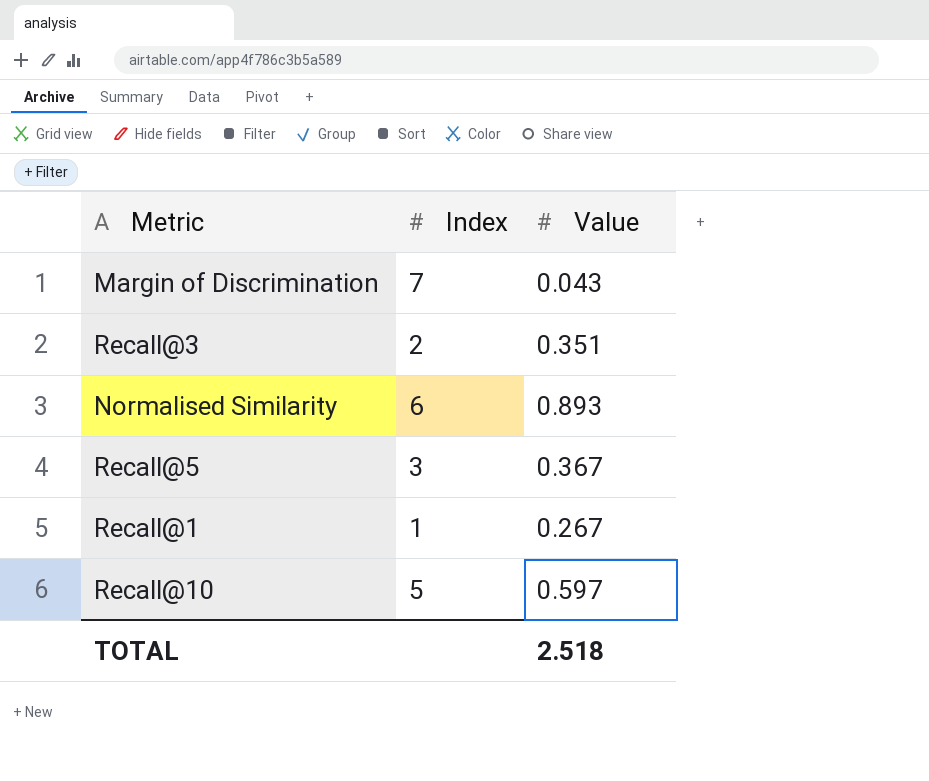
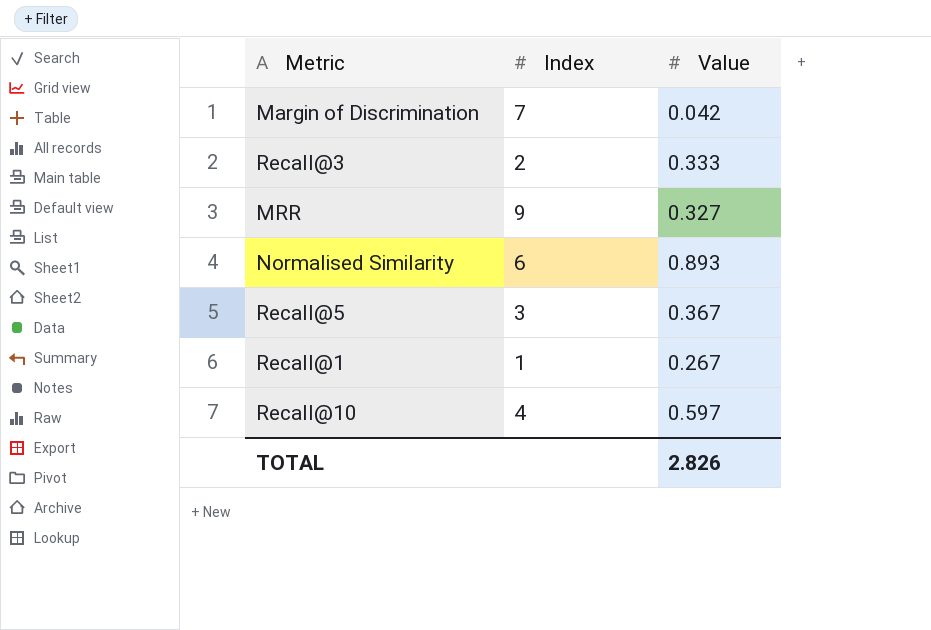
Margin of Discrimination | Value: 0.043 -> 0.042
Recall@3 | Value: 0.351 -> 0.333
row MRR: none -> 9 | 0.327
Recall@10 | Index: 5 -> 4
TOTAL | Value: 2.518 -> 2.826

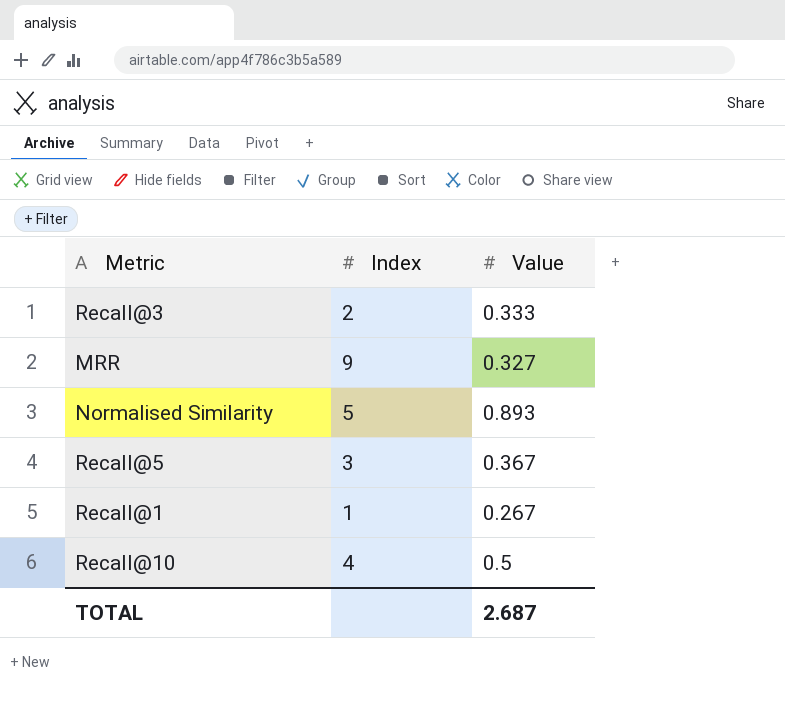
row Margin of Discrimination: 7 | 0.042 -> none
Normalised Similarity | Index: 6 -> 5
Recall@10 | Value: 0.597 -> 0.5
TOTAL | Value: 2.826 -> 2.687

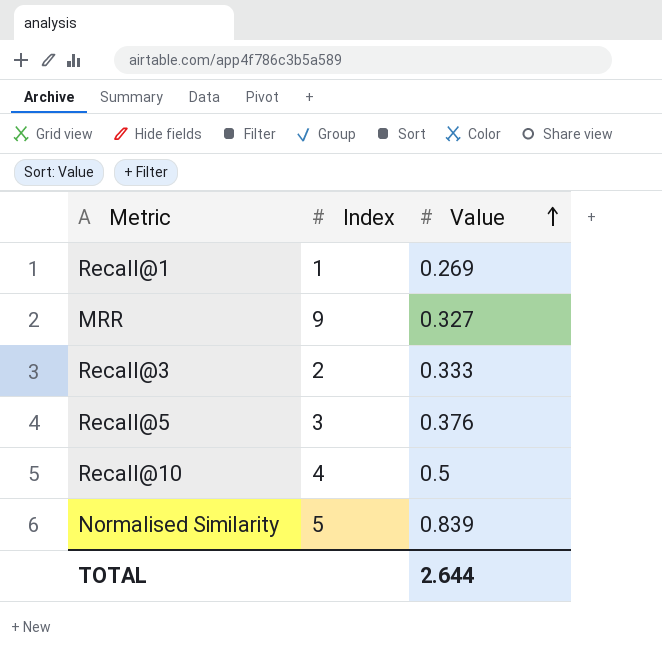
row order: none -> Value ascending
Recall@1 | Value: 0.267 -> 0.269
Recall@5 | Value: 0.367 -> 0.376
Normalised Similarity | Value: 0.893 -> 0.839
TOTAL | Value: 2.687 -> 2.644

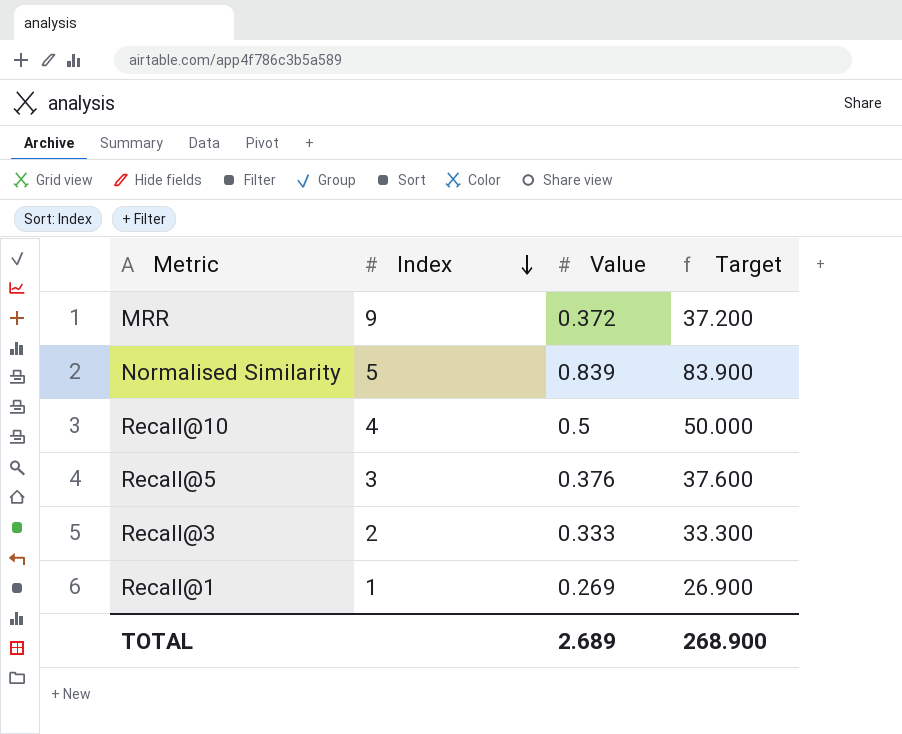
row order: Value ascending -> Index descending
column Target | formula: none -> [Value] * 100
MRR | Value: 0.327 -> 0.372
TOTAL | Value: 2.644 -> 2.689

